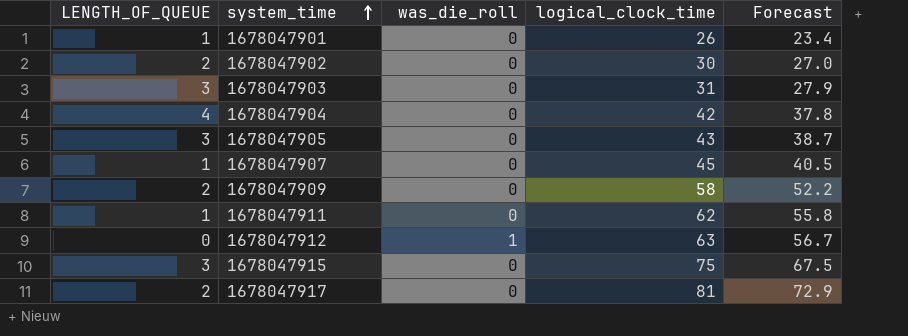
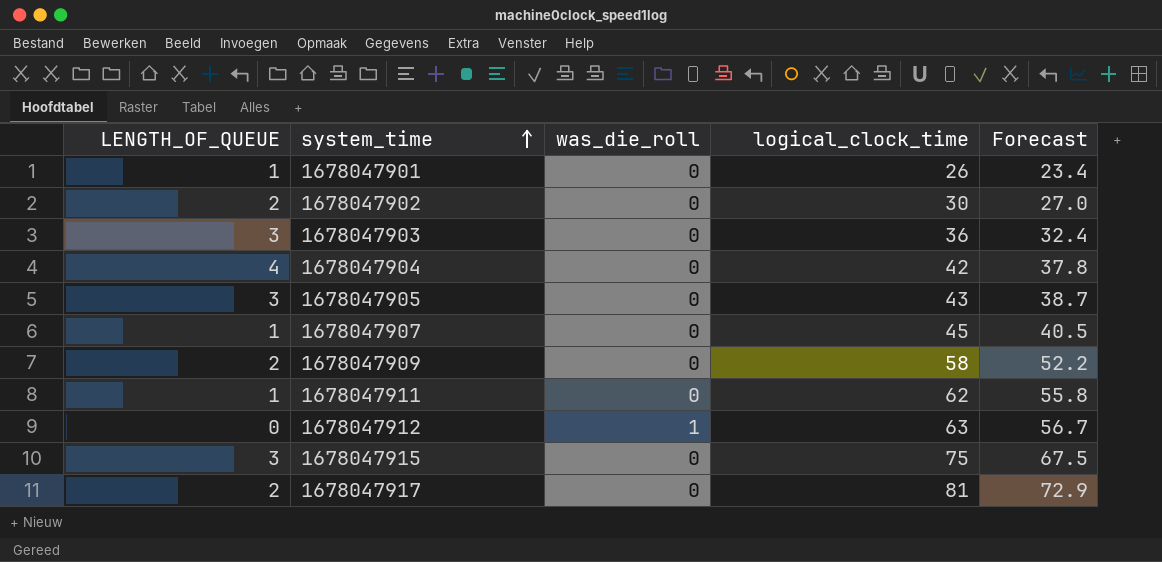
1678047903 | logical_clock_time: 31 -> 36
1678047903 | Forecast: 27.9 -> 32.4

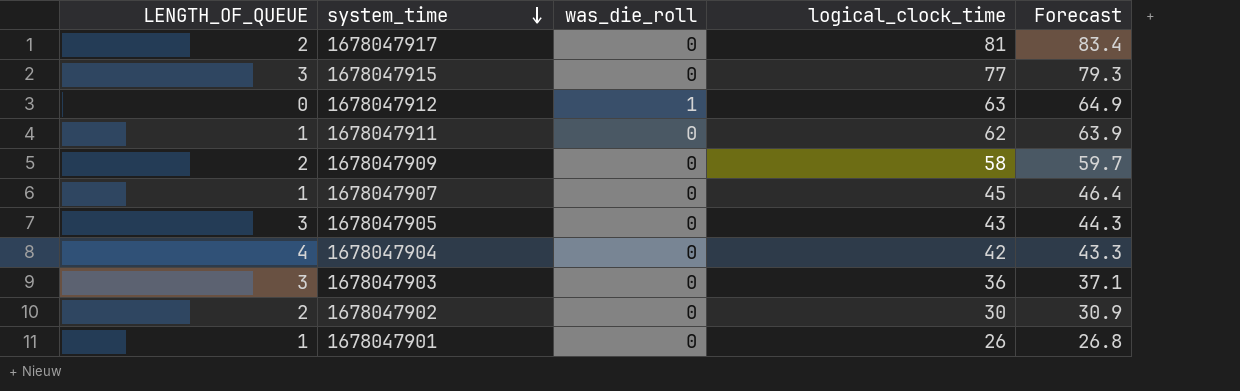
row order: system_time ascending -> system_time descending
column Forecast | formula: [logical_clock_time] * 0.9 -> [logical_clock_time] * 1.03
1678047915 | logical_clock_time: 75 -> 77

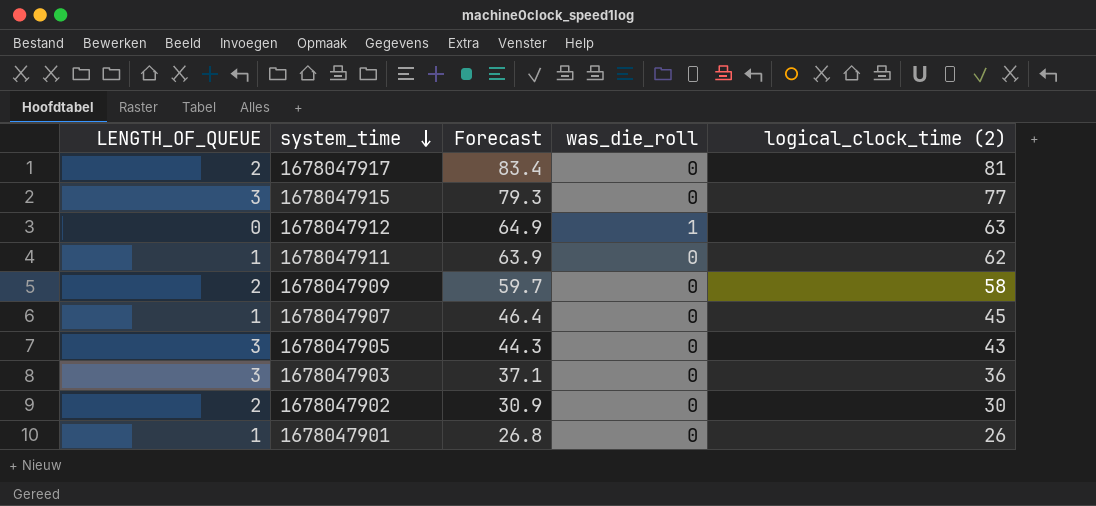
column Forecast | position: 5 -> 3
column name: logical_clock_time -> logical_clock_time (2)
row 1678047904: 4 | 0 | 42 | 43.3 -> none

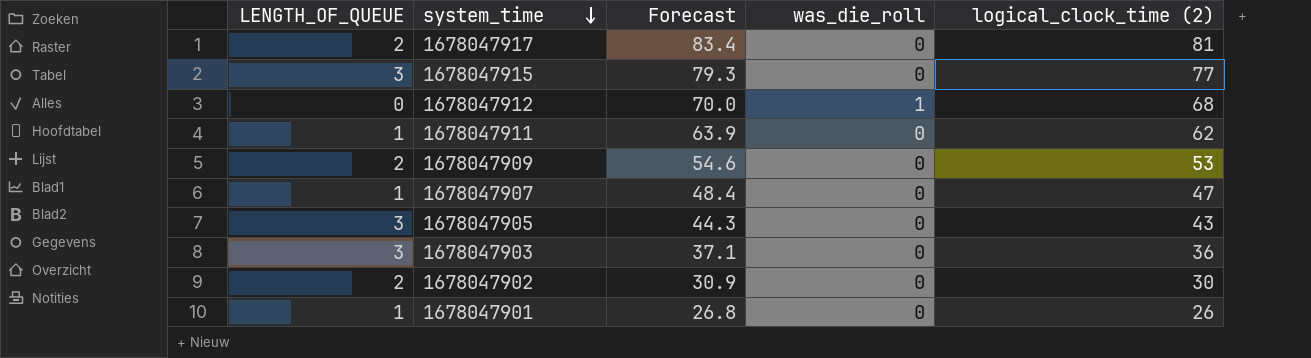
1678047912 | Forecast: 64.9 -> 70.0
1678047912 | logical_clock_time (2): 63 -> 68
1678047909 | Forecast: 59.7 -> 54.6
1678047909 | logical_clock_time (2): 58 -> 53
1678047907 | Forecast: 46.4 -> 48.4
1678047907 | logical_clock_time (2): 45 -> 47

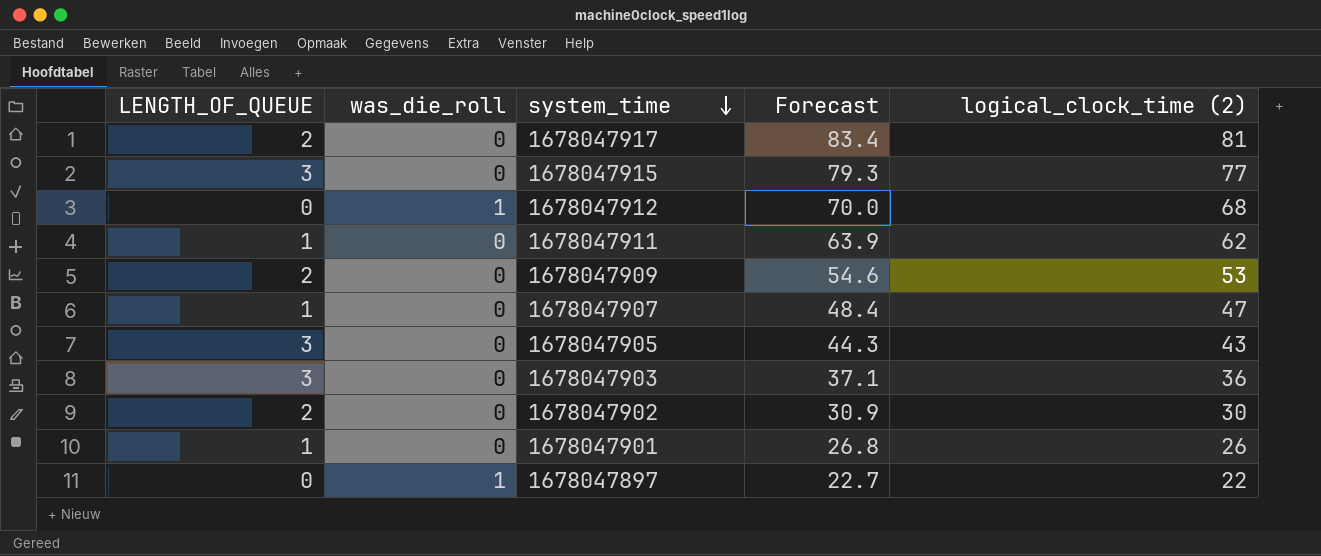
column was_die_roll | position: 4 -> 2
row 1678047897: none -> 0 | 1 | 22.7 | 22

